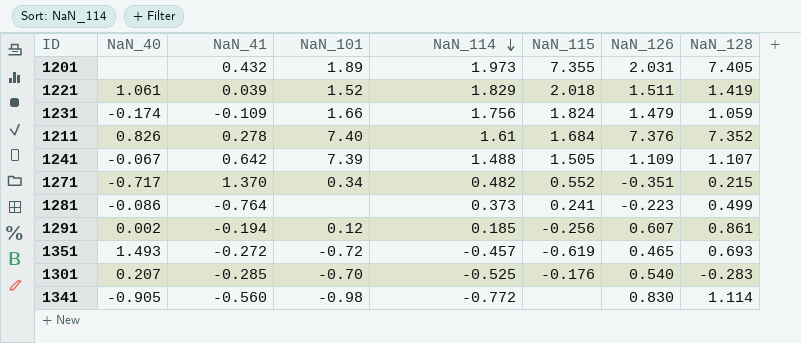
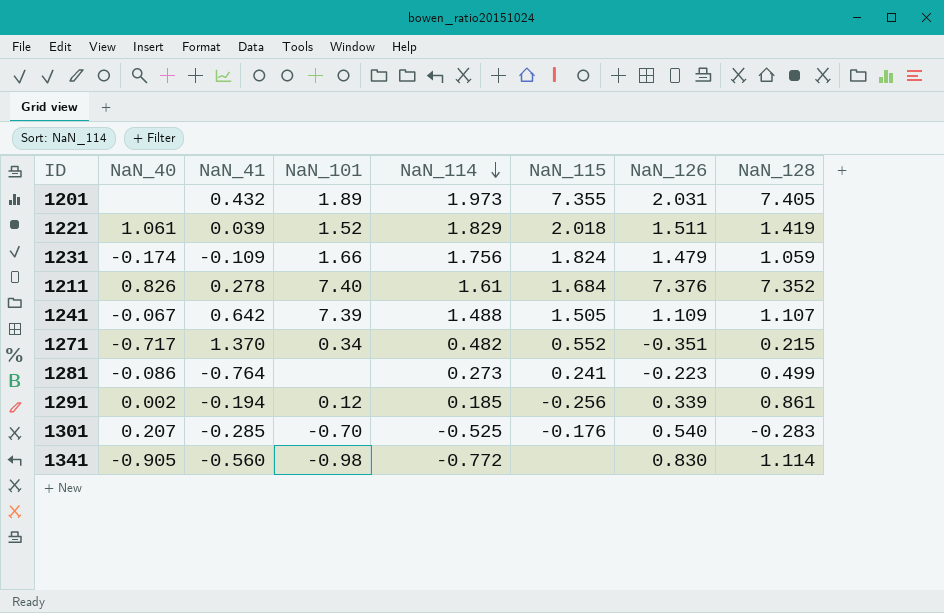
row 1351: 1.493 | -0.272 | -0.72 | -0.457 | -0.619 | 0.465 | 0.693 -> none
1281 | NaN_114: 0.373 -> 0.273
1291 | NaN_126: 0.607 -> 0.339

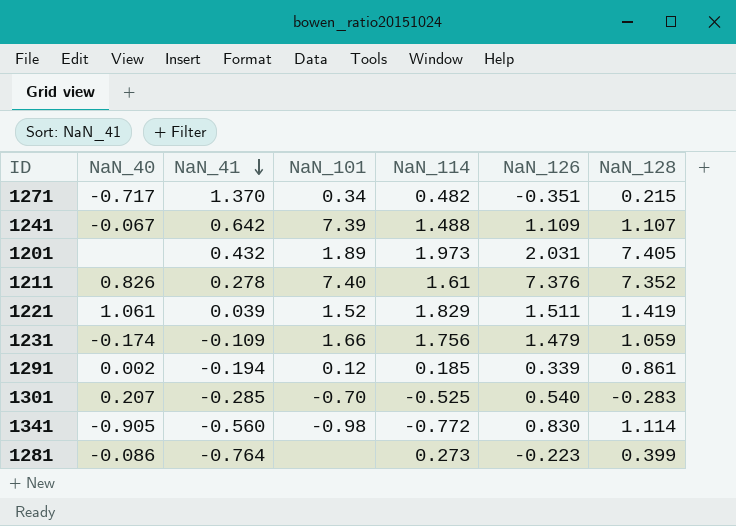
row order: NaN_114 descending -> NaN_41 descending
column NaN_115 | position: 6 -> none
1281 | NaN_128: 0.499 -> 0.399

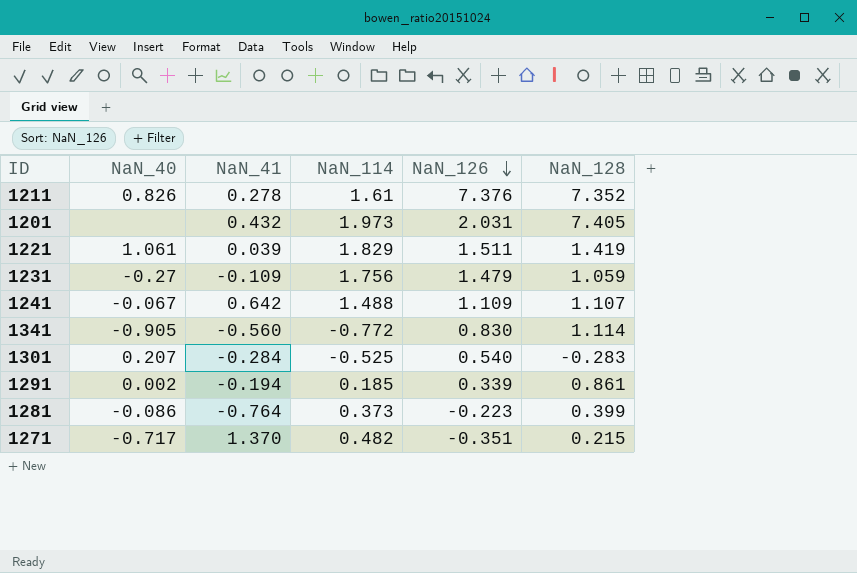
row order: NaN_41 descending -> NaN_126 descending
column NaN_101 | position: 4 -> none
1231 | NaN_40: -0.174 -> -0.27
1301 | NaN_41: -0.285 -> -0.284
1281 | NaN_114: 0.273 -> 0.373

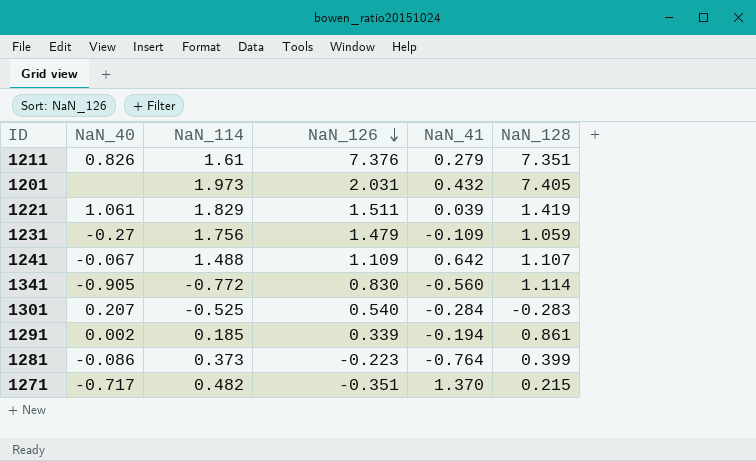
column NaN_41 | position: 3 -> 5
1211 | NaN_41: 0.278 -> 0.279
1211 | NaN_128: 7.352 -> 7.351

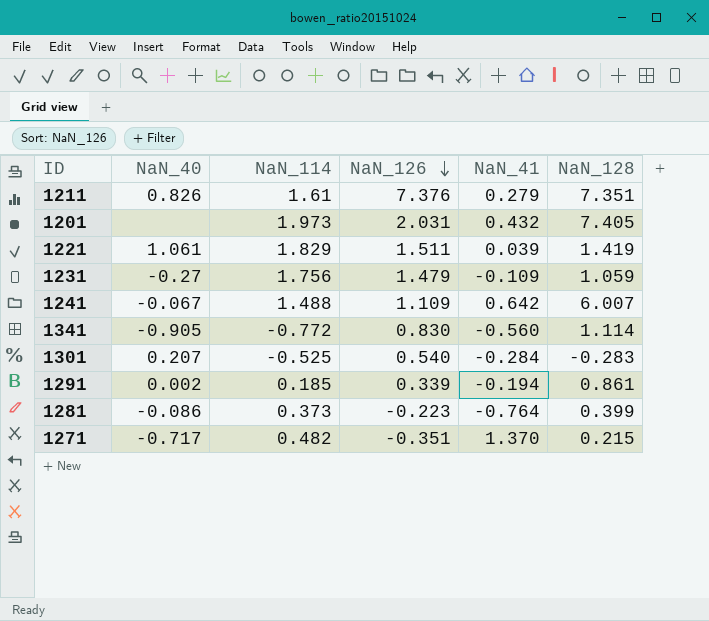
1241 | NaN_128: 1.107 -> 6.007

